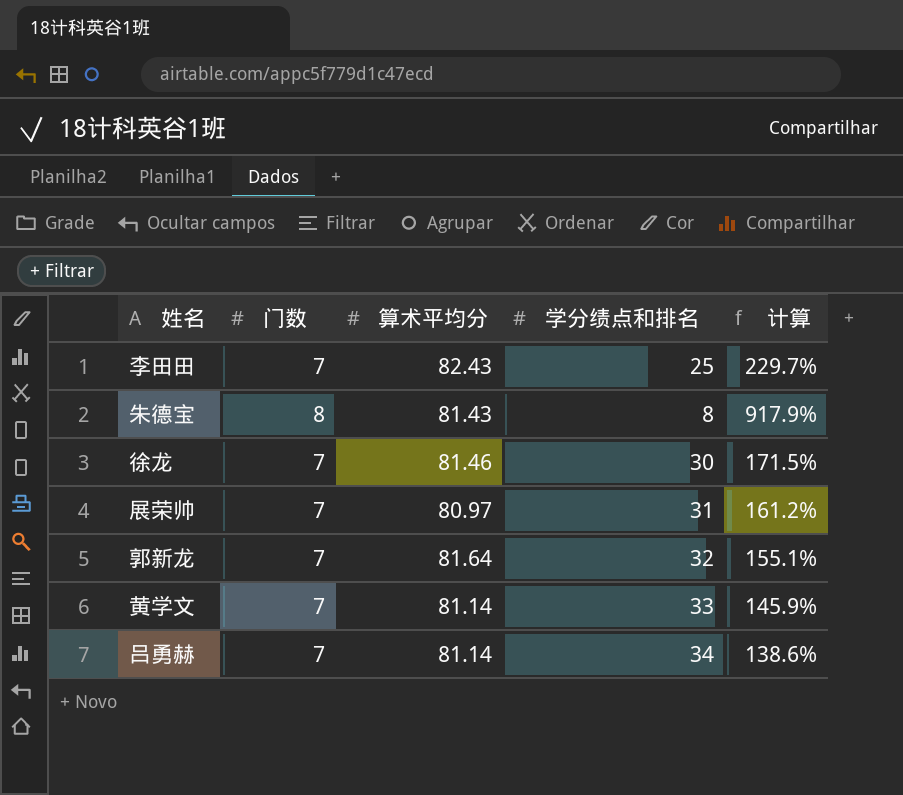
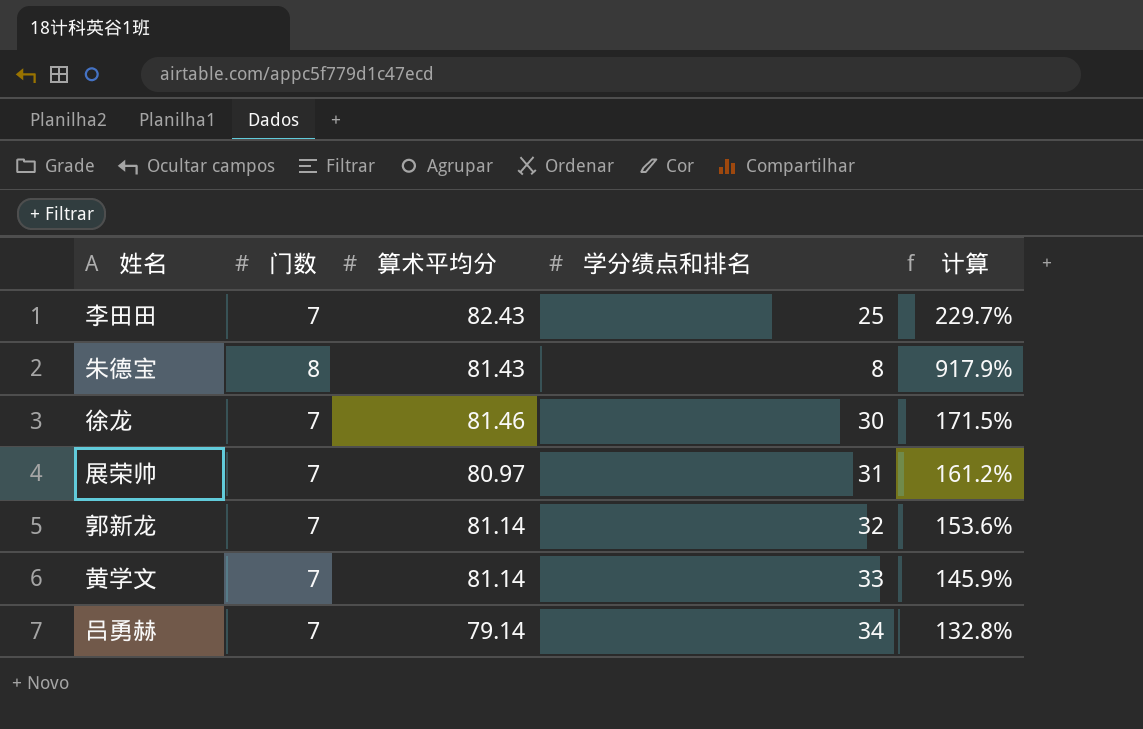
郭新龙 | 算术平均分: 81.64 -> 81.14
郭新龙 | 计算: 155.1% -> 153.6%
吕勇赫 | 算术平均分: 81.14 -> 79.14
吕勇赫 | 计算: 138.6% -> 132.8%

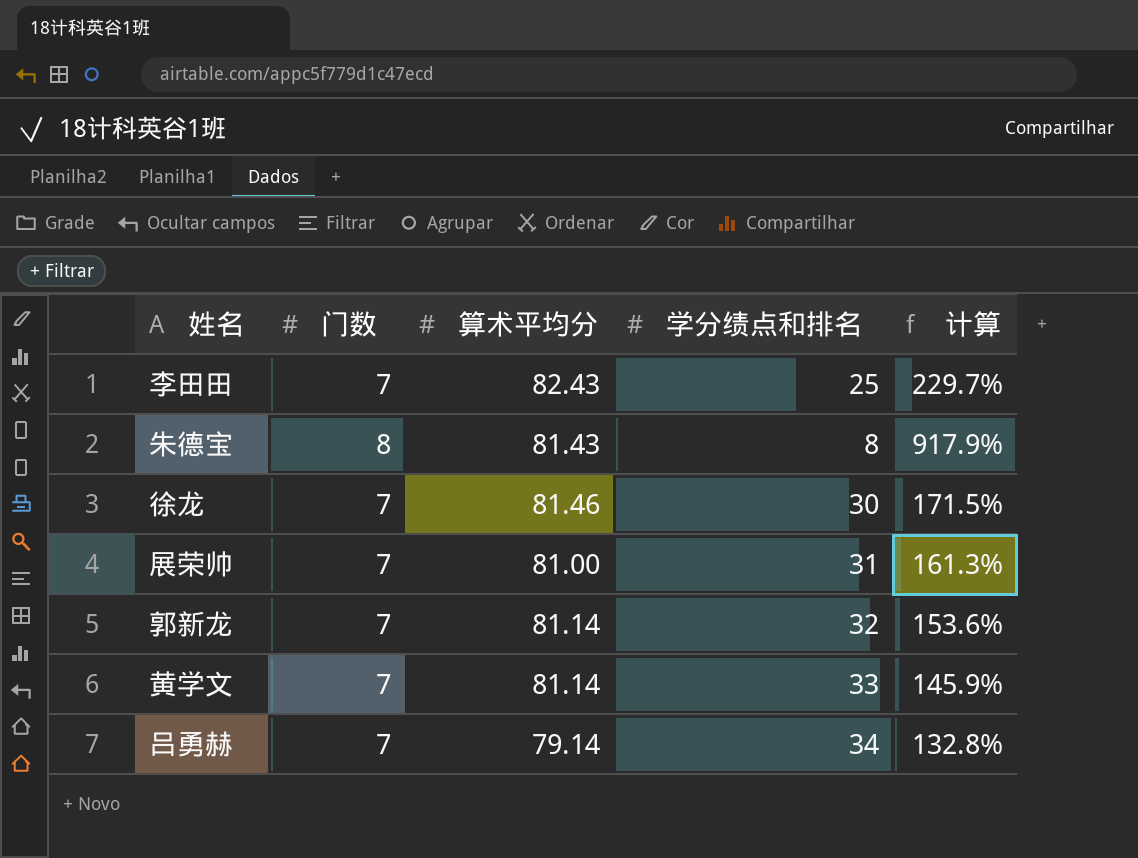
展荣帅 | 算术平均分: 80.97 -> 81.00
展荣帅 | 计算: 161.2% -> 161.3%

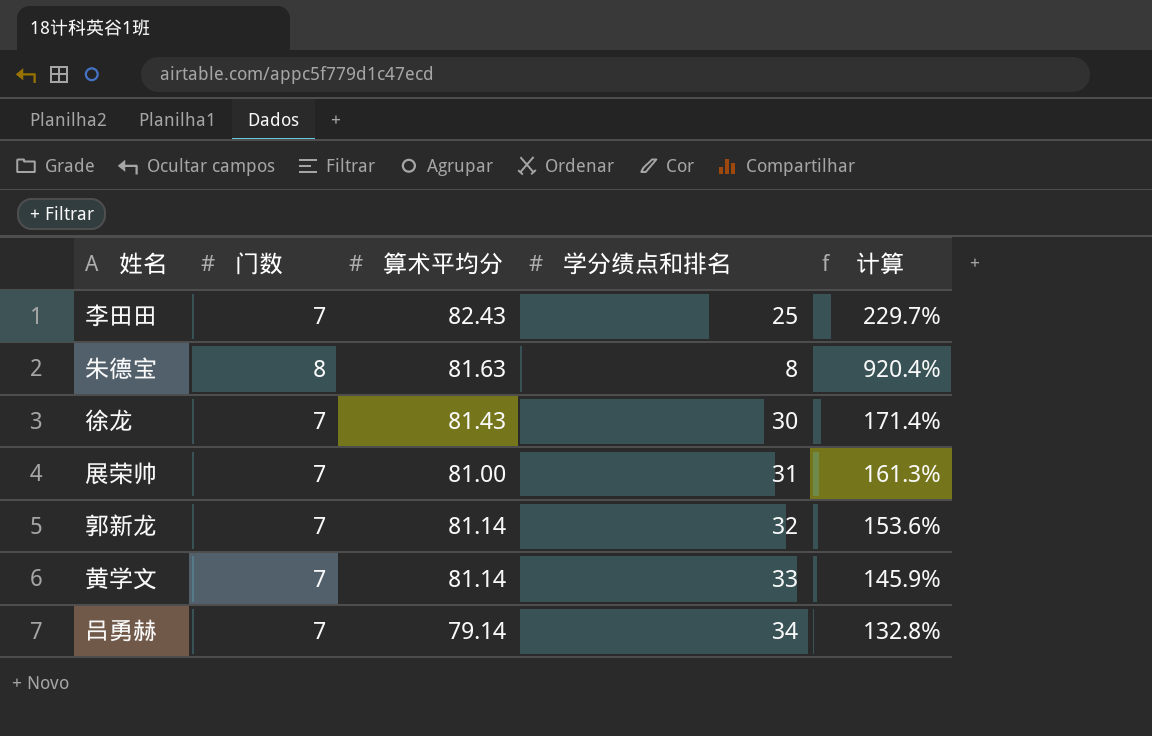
朱德宝 | 算术平均分: 81.43 -> 81.63
朱德宝 | 计算: 917.9% -> 920.4%
徐龙 | 算术平均分: 81.46 -> 81.43
徐龙 | 计算: 171.5% -> 171.4%

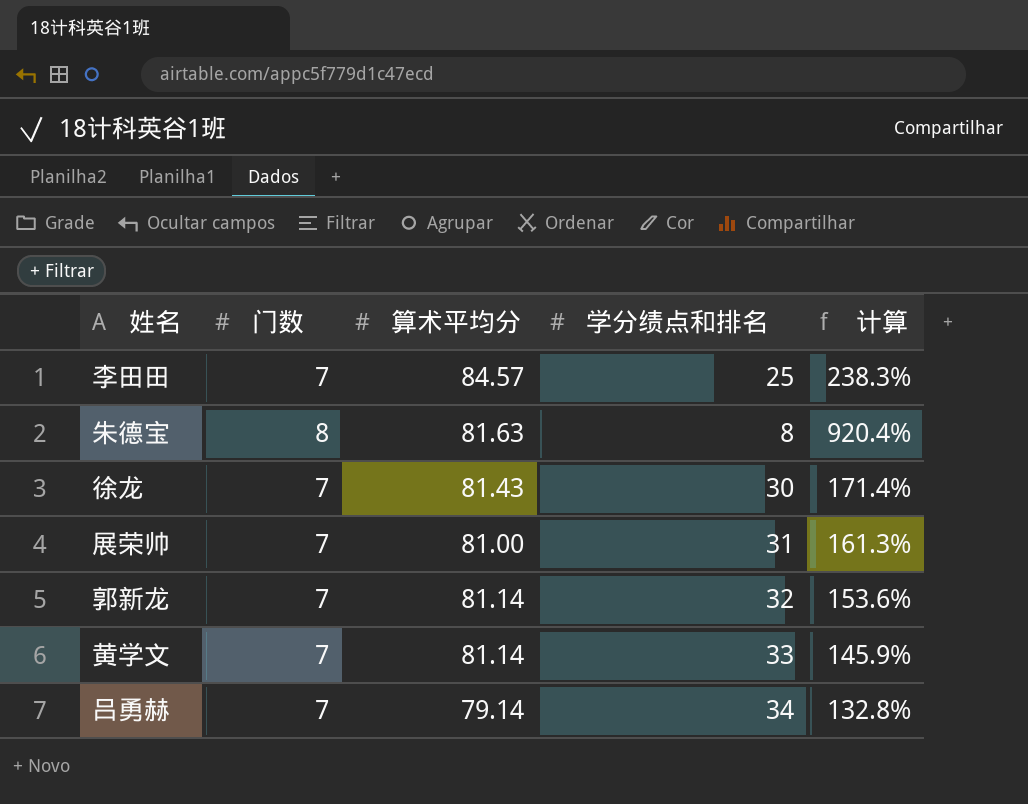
李田田 | 算术平均分: 82.43 -> 84.57
李田田 | 计算: 229.7% -> 238.3%

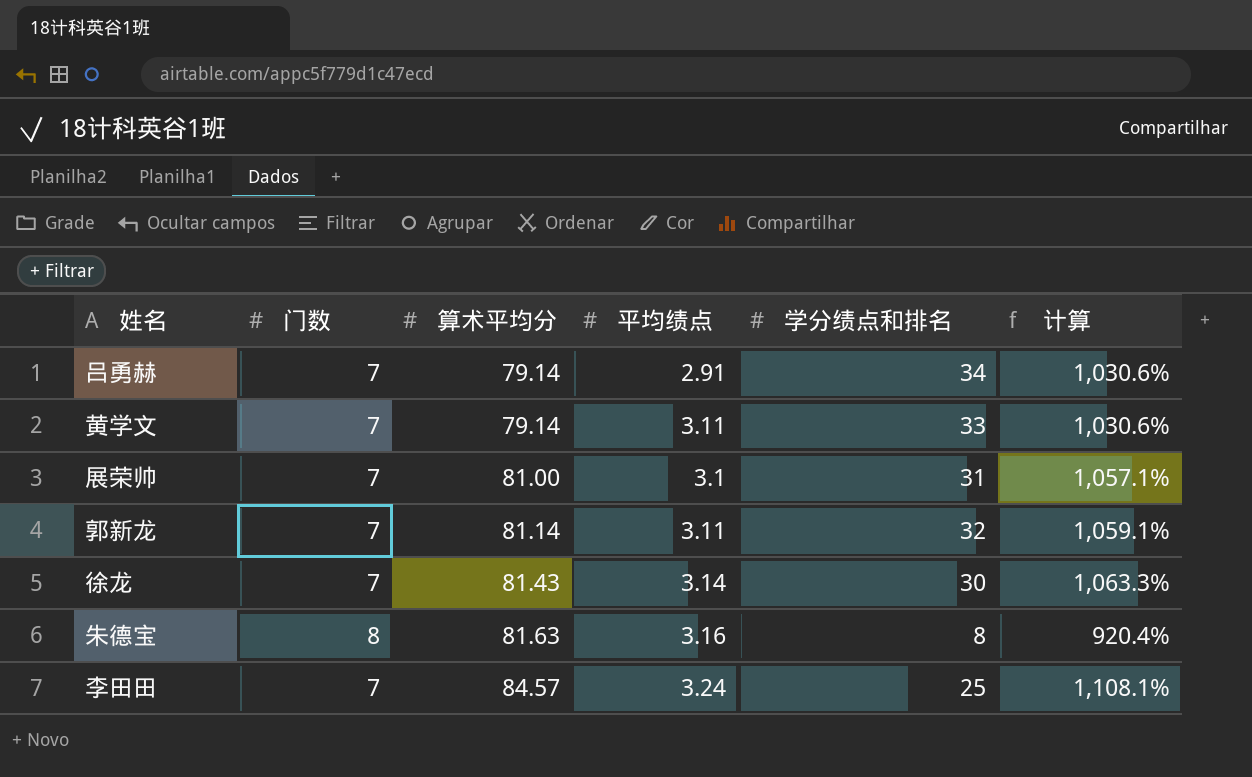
row order: none -> 算术平均分 ascending
column 平均绩点 | position: none -> 4
column 计算 | formula: ([算术平均分] - [学分绩点和排名]) / [学分绩点和排名] -> ([算术平均分] - [门数]) / [门数]
黄学文 | 算术平均分: 81.14 -> 79.14

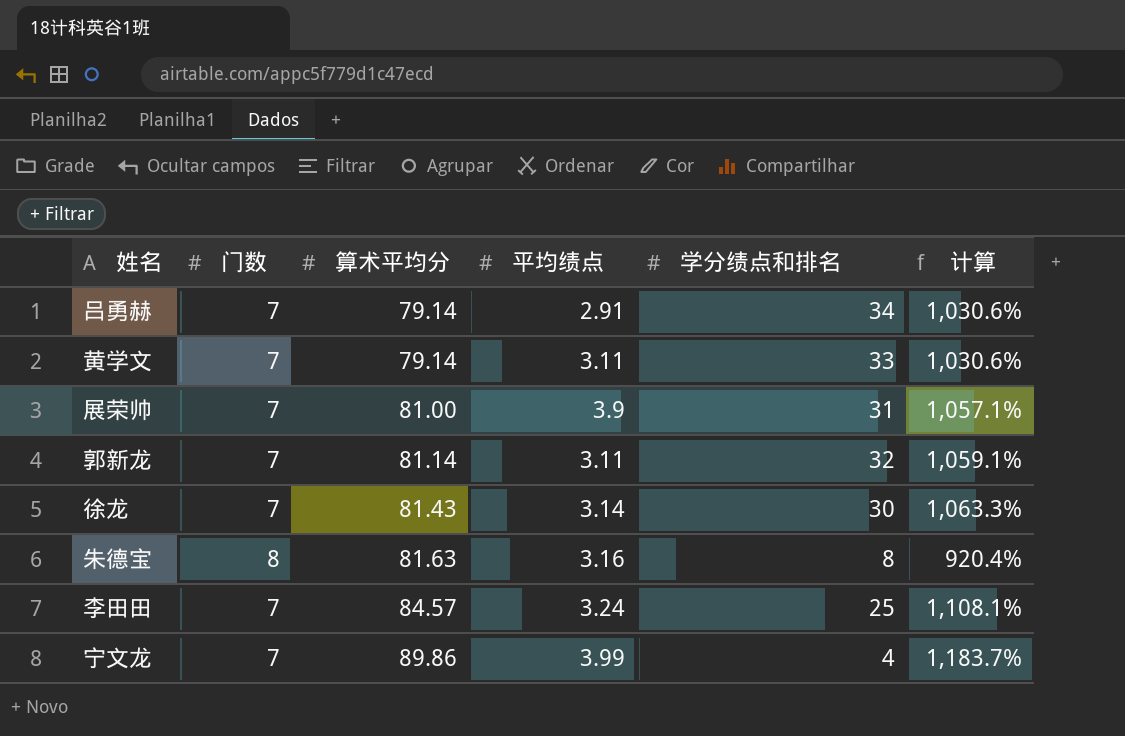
展荣帅 | 平均绩点: 3.1 -> 3.9
row 宁文龙: none -> 7 | 89.86 | 3.99 | 4 | 1,183.7%

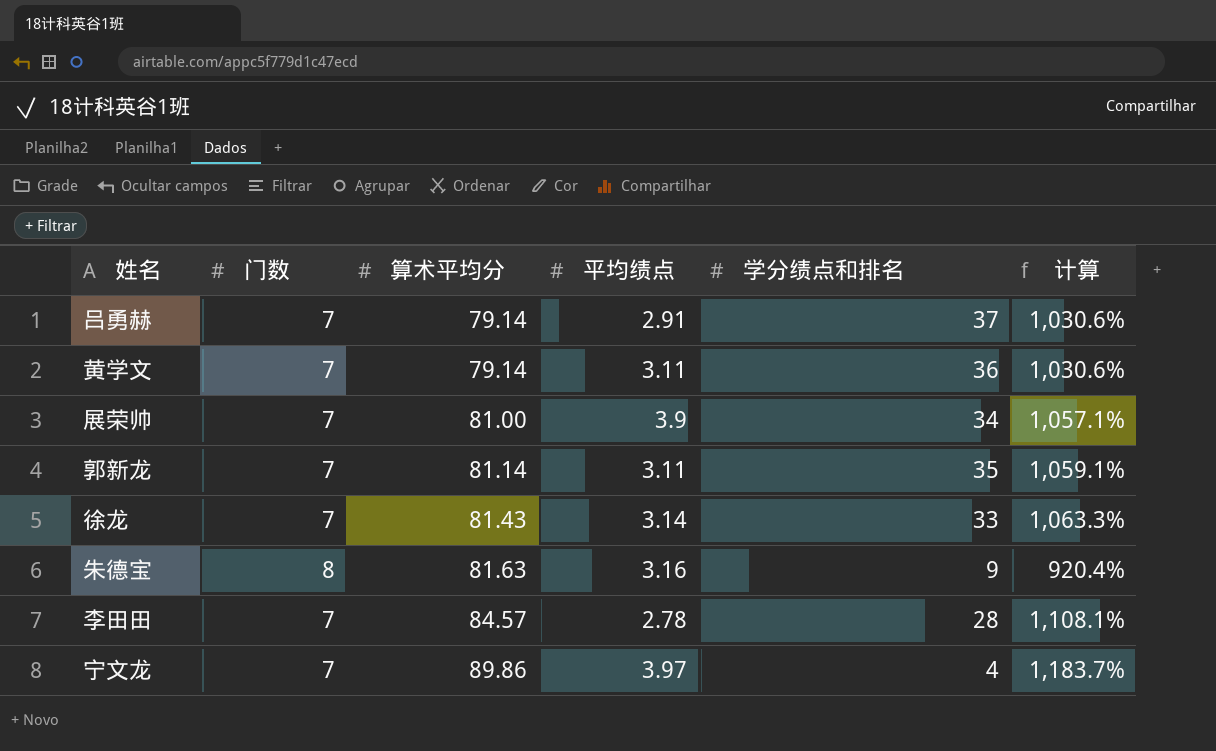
吕勇赫 | 学分绩点和排名: 34 -> 37
黄学文 | 学分绩点和排名: 33 -> 36
展荣帅 | 学分绩点和排名: 31 -> 34
郭新龙 | 学分绩点和排名: 32 -> 35
徐龙 | 学分绩点和排名: 30 -> 33
朱德宝 | 学分绩点和排名: 8 -> 9
李田田 | 平均绩点: 3.24 -> 2.78
李田田 | 学分绩点和排名: 25 -> 28
宁文龙 | 平均绩点: 3.99 -> 3.97

